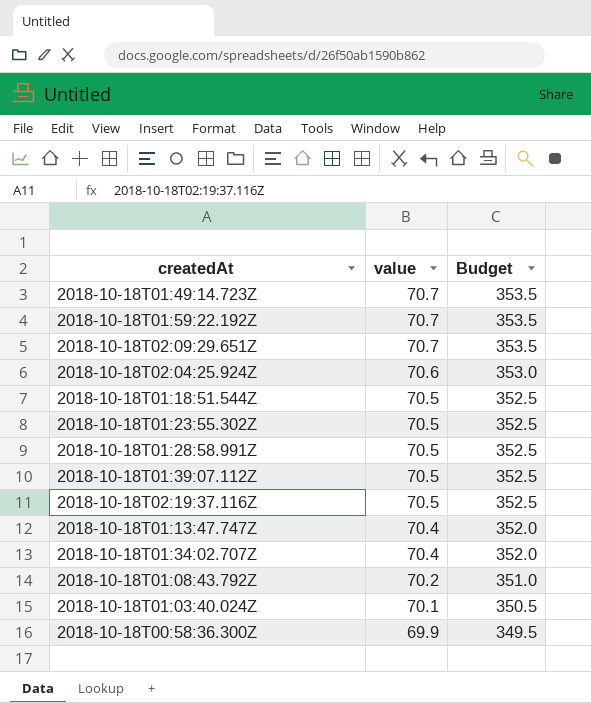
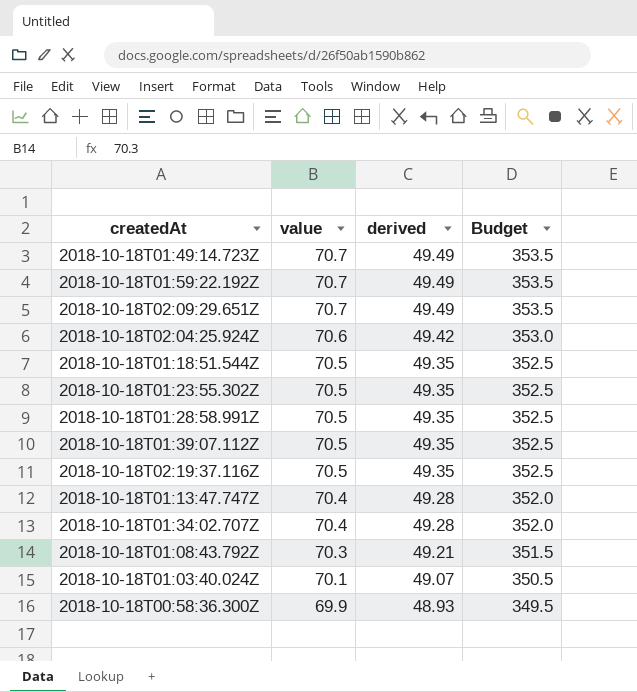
column derived | formula: none -> [value] * 0.7
2018-10-18T01:08:43.792Z | value: 70.2 -> 70.3
2018-10-18T01:08:43.792Z | Budget: 351.0 -> 351.5

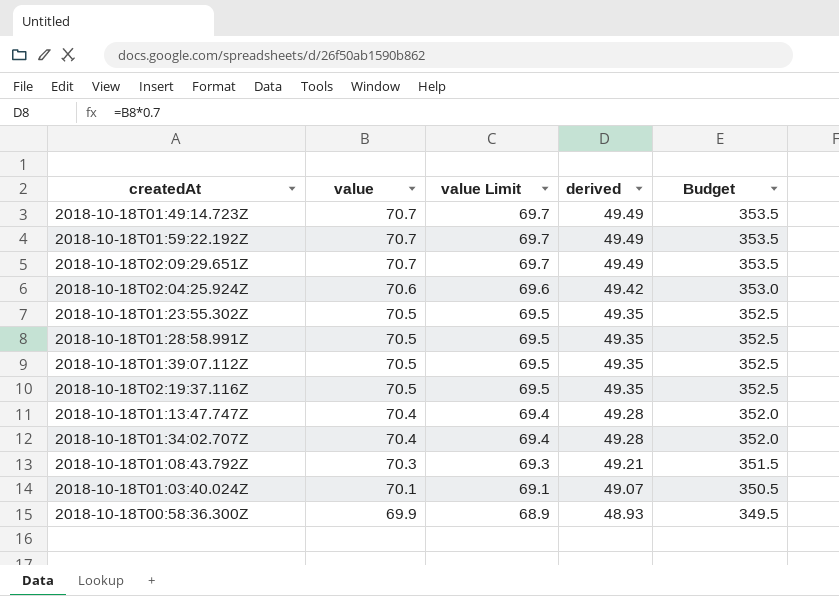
column value Limit | formula: none -> [value] - 1
row 2018-10-18T01:18:51.544Z: 70.5 | 49.35 | 352.5 -> none

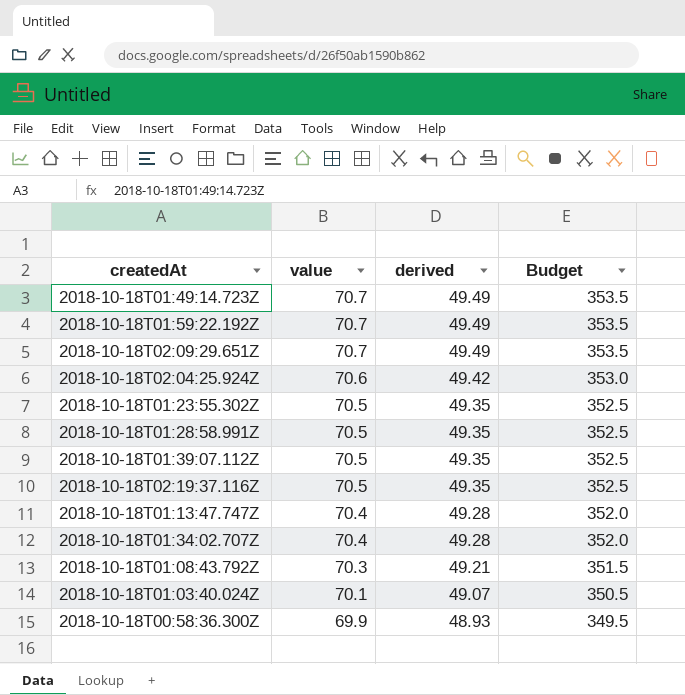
column value Limit | formula: [value] - 1 -> none

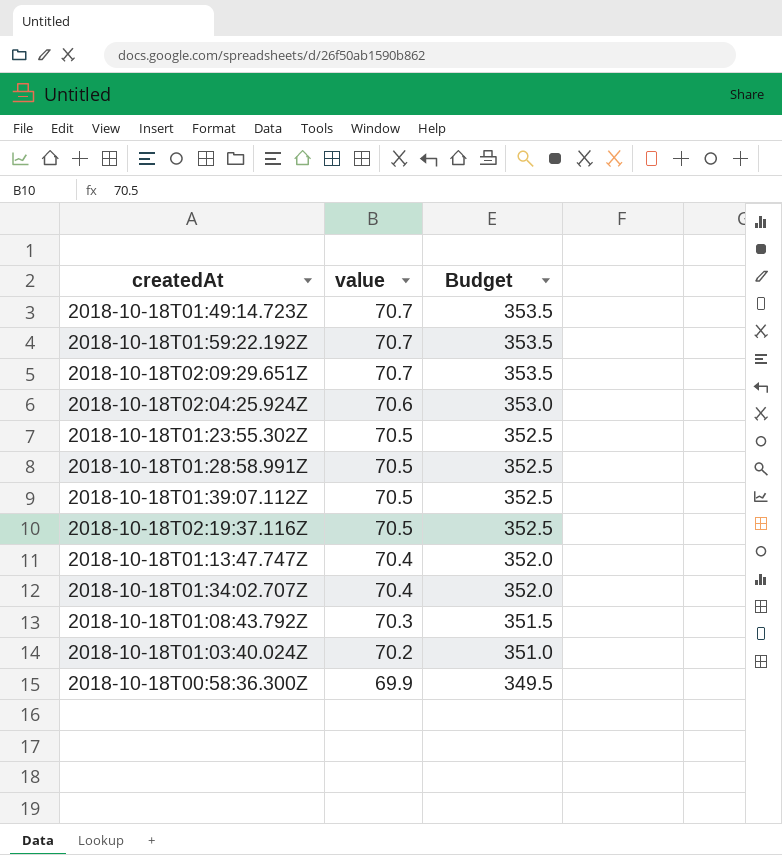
column derived | formula: [value] * 0.7 -> none
2018-10-18T01:03:40.024Z | value: 70.1 -> 70.2
2018-10-18T01:03:40.024Z | Budget: 350.5 -> 351.0

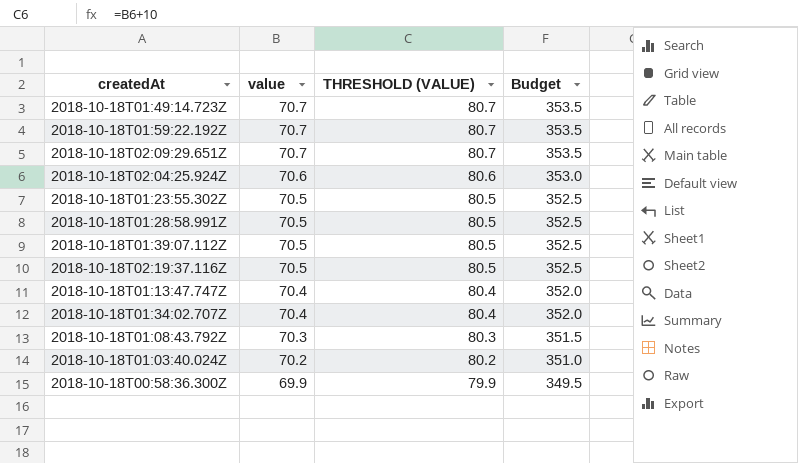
column THRESHOLD (VALUE) | formula: none -> [value] + 10

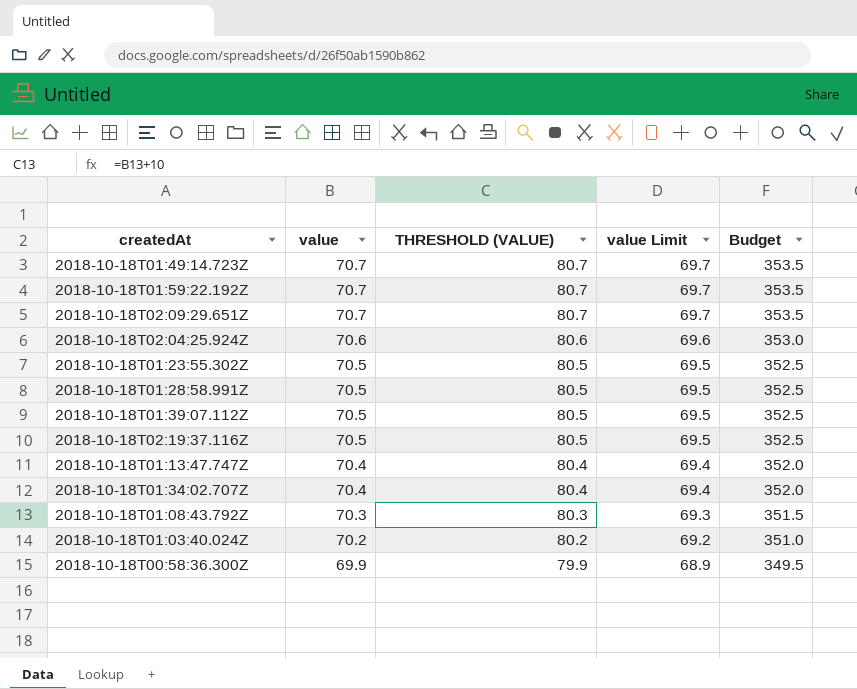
column value Limit | formula: none -> [value] - 1

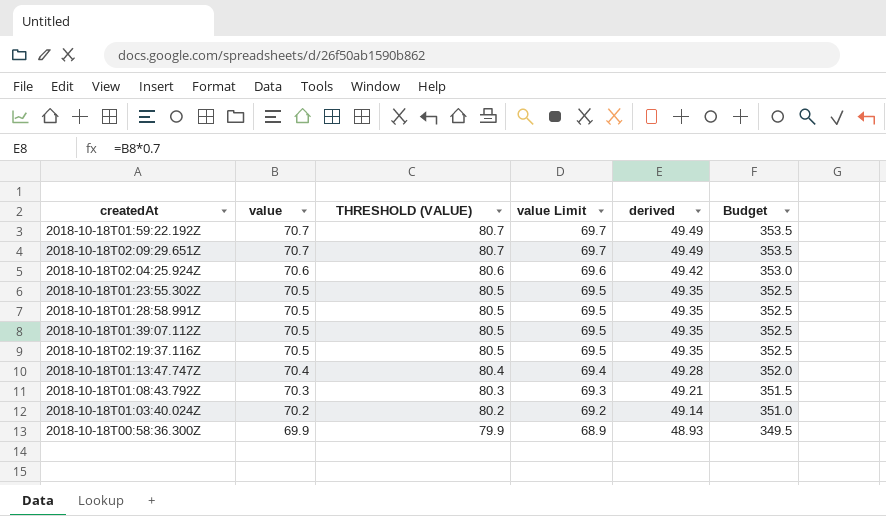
column derived | formula: none -> [value] * 0.7
row 2018-10-18T01:49:14.723Z: 70.7 | 80.7 | 69.7 | 353.5 -> none
row 2018-10-18T01:34:02.707Z: 70.4 | 80.4 | 69.4 | 352.0 -> none

